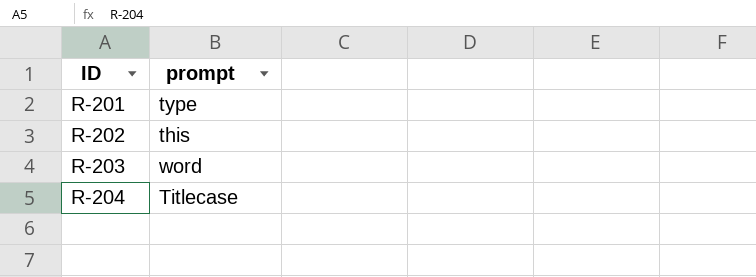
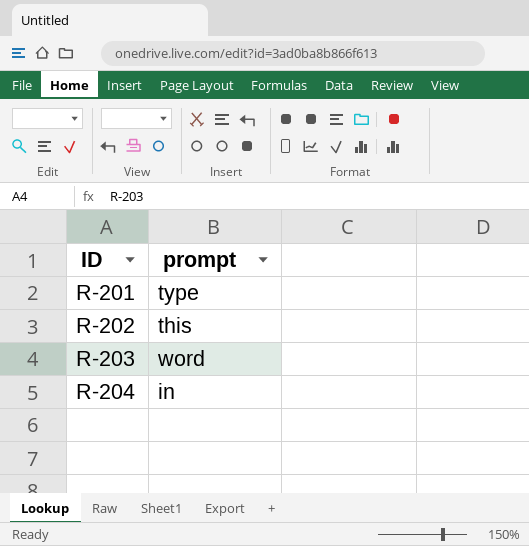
R-204 | prompt: Titlecase -> in

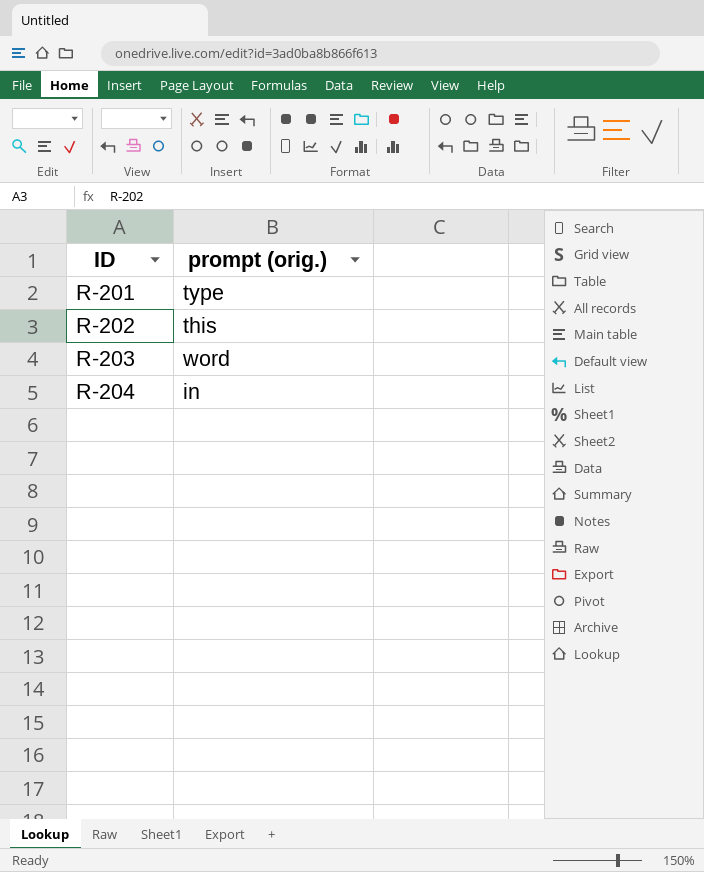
column name: prompt -> prompt (orig.)

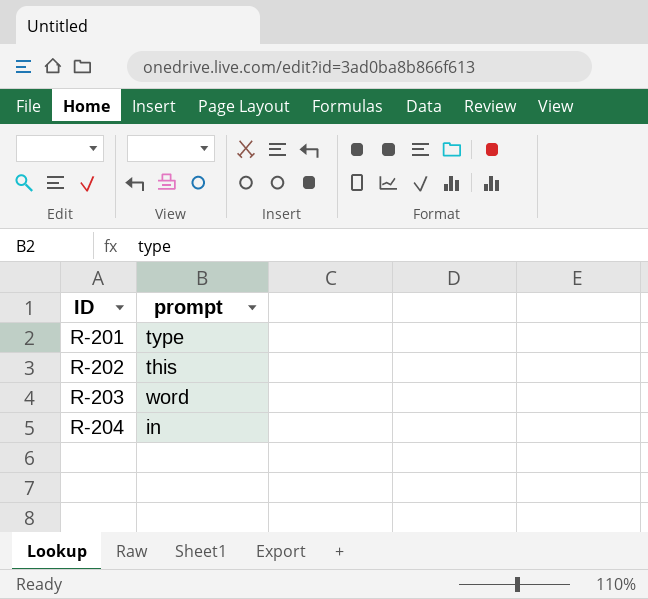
column name: prompt (orig.) -> prompt

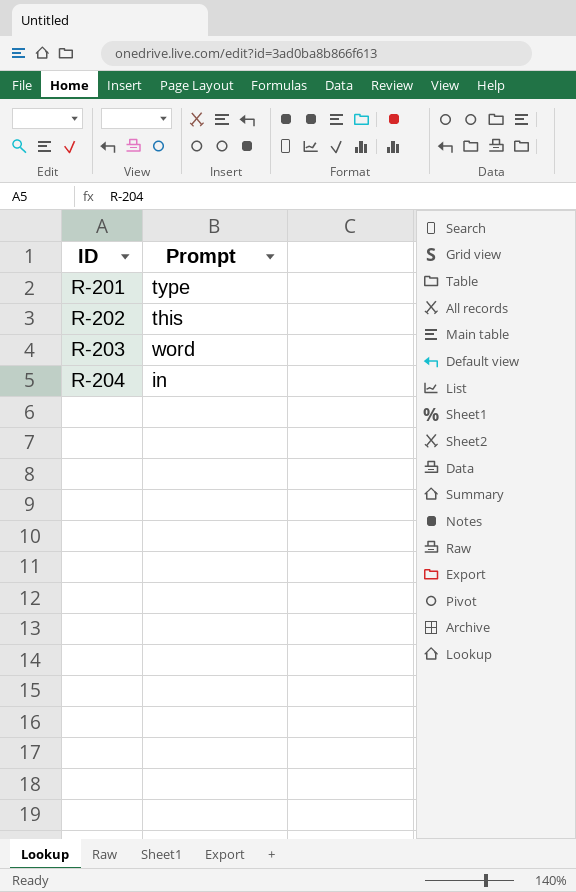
column name: prompt -> Prompt

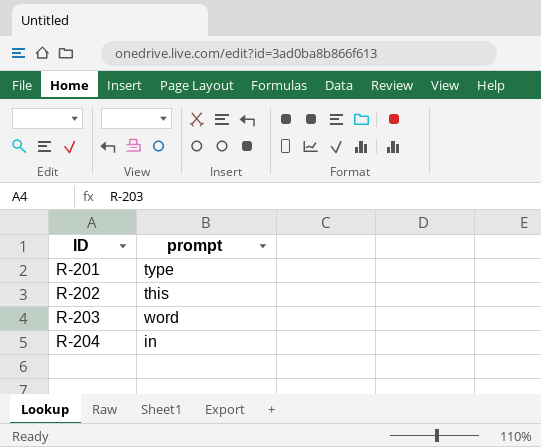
column name: Prompt -> prompt

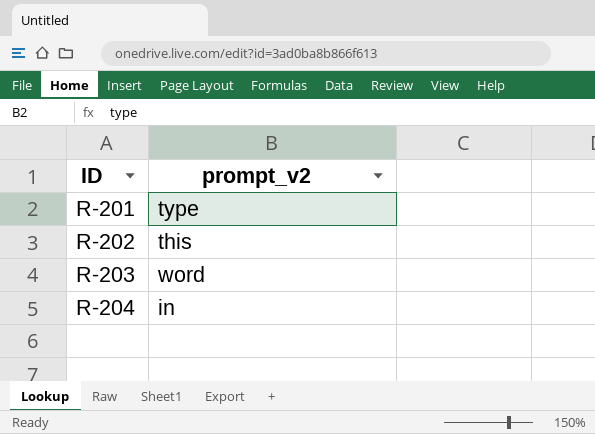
column name: prompt -> prompt_v2

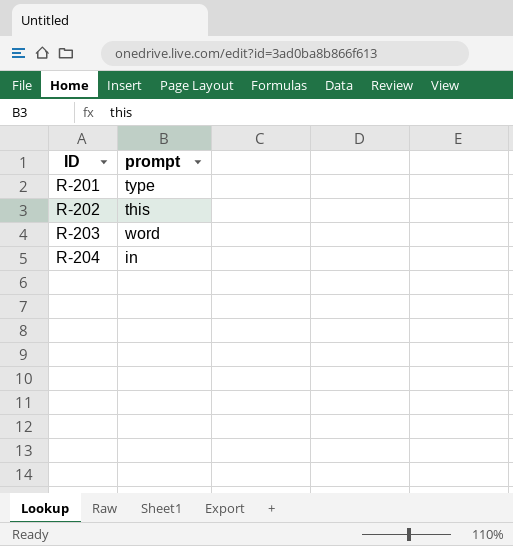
column name: prompt_v2 -> prompt

